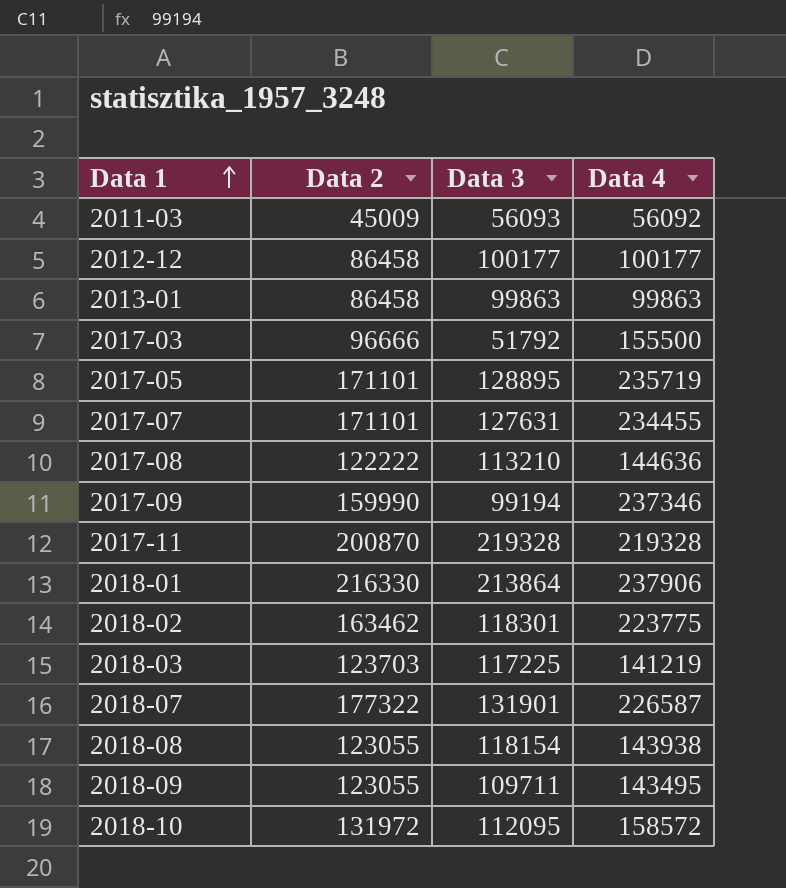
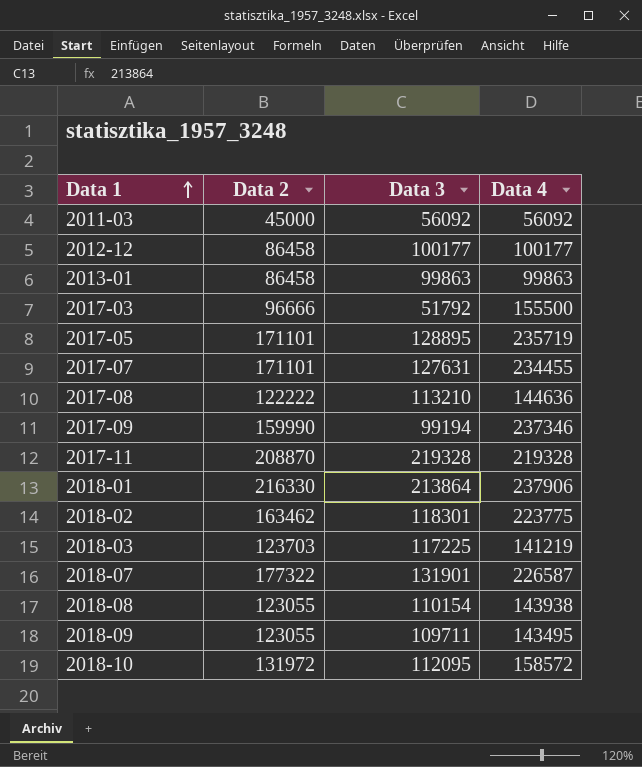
2011-03 | Data 2: 45009 -> 45000
2011-03 | Data 3: 56093 -> 56092
2017-11 | Data 2: 200870 -> 208870
2018-08 | Data 3: 118154 -> 110154

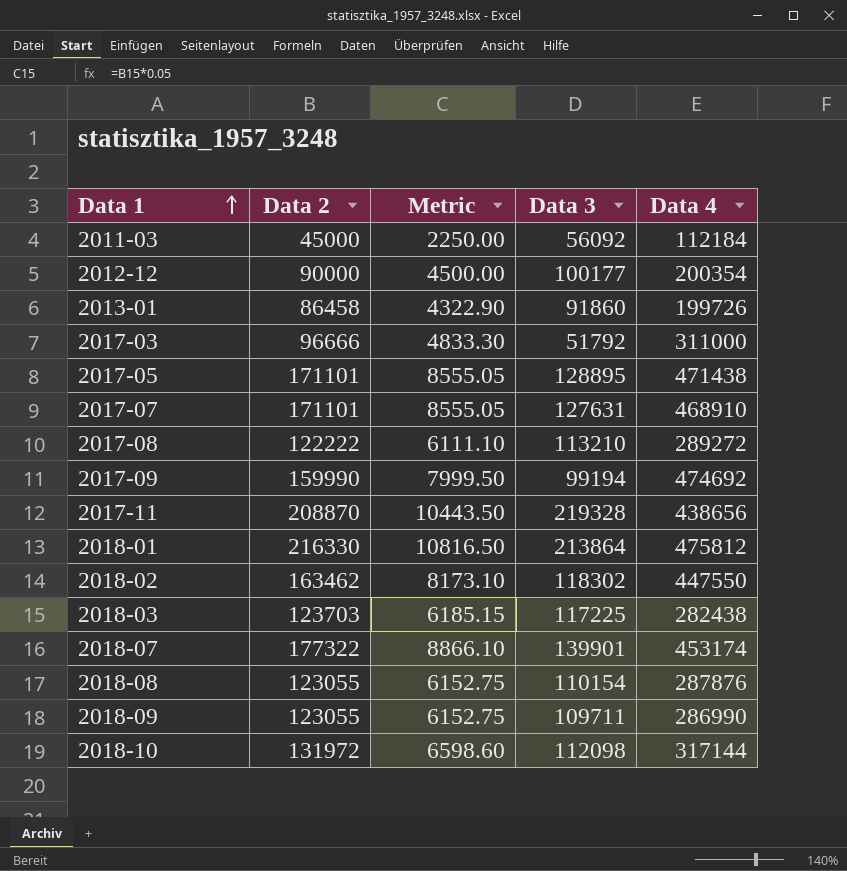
column Metric | formula: none -> [Data 2] * 0.05
2011-03 | Data 4: 56092 -> 112184
2012-12 | Data 2: 86458 -> 90000
2012-12 | Data 4: 100177 -> 200354
2013-01 | Data 3: 99863 -> 91860
2013-01 | Data 4: 99863 -> 199726
2017-03 | Data 4: 155500 -> 311000
2017-05 | Data 4: 235719 -> 471438
2017-07 | Data 4: 234455 -> 468910
2017-08 | Data 4: 144636 -> 289272
2017-09 | Data 4: 237346 -> 474692
2017-11 | Data 4: 219328 -> 438656
2018-01 | Data 4: 237906 -> 475812
2018-02 | Data 3: 118301 -> 118302
2018-02 | Data 4: 223775 -> 447550
2018-03 | Data 4: 141219 -> 282438
2018-07 | Data 3: 131901 -> 139901
2018-07 | Data 4: 226587 -> 453174
2018-08 | Data 4: 143938 -> 287876
2018-09 | Data 4: 143495 -> 286990
2018-10 | Data 3: 112095 -> 112098
2018-10 | Data 4: 158572 -> 317144

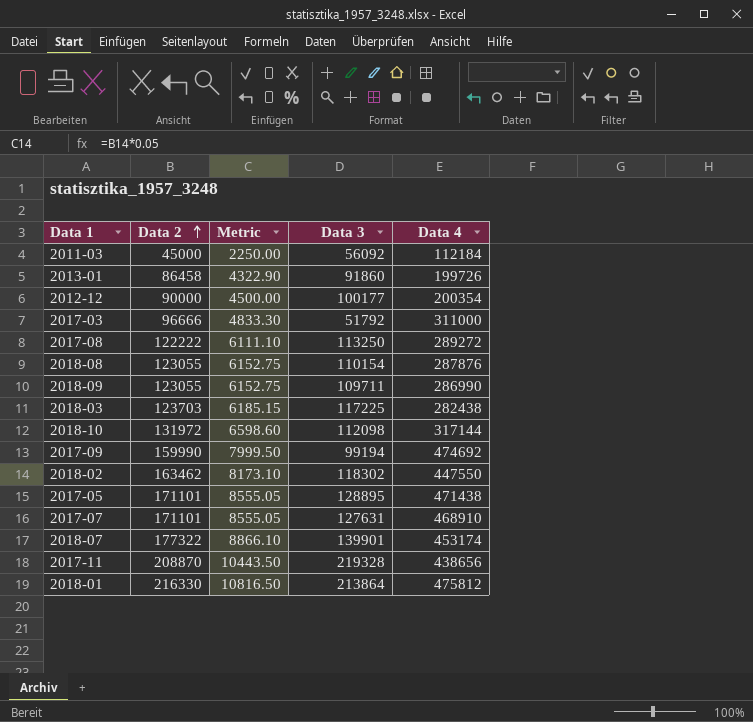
row order: Data 1 ascending -> Data 2 ascending
2017-08 | Data 3: 113210 -> 113250

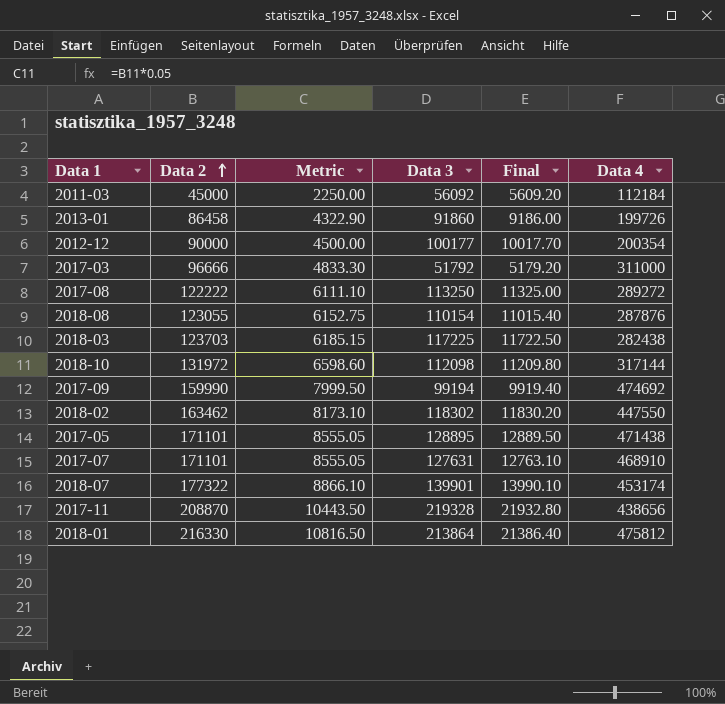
column Final | formula: none -> [Data 3] * 0.1
row 2018-09: 123055 | 6152.75 | 109711 | 286990 -> none

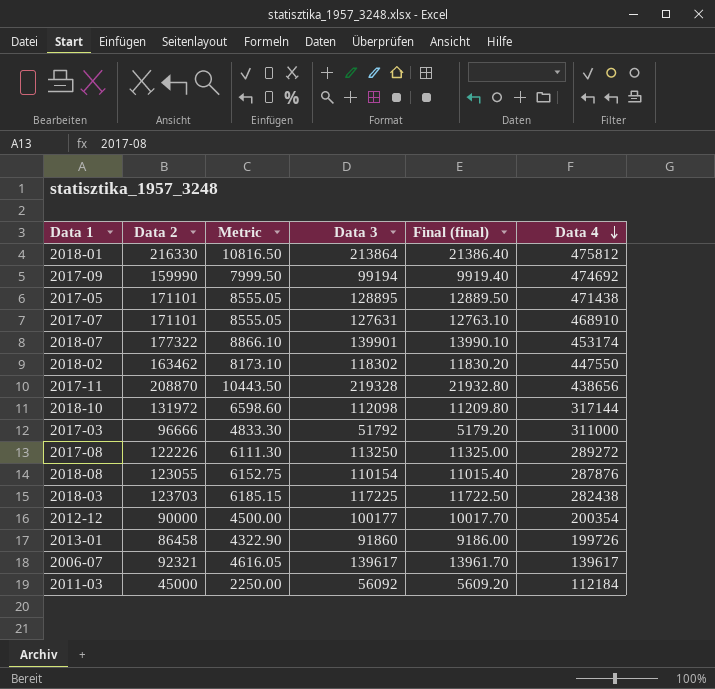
row order: Data 2 ascending -> Data 4 descending
column name: Final -> Final (final)
2017-08 | Data 2: 122222 -> 122226
2017-08 | Metric: 6111.10 -> 6111.30
row 2006-07: none -> 92321 | 4616.05 | 139617 | 13961.70 | 139617

